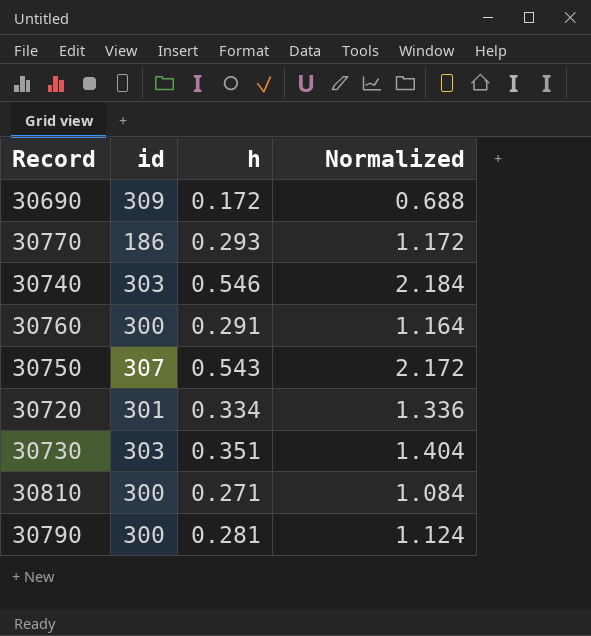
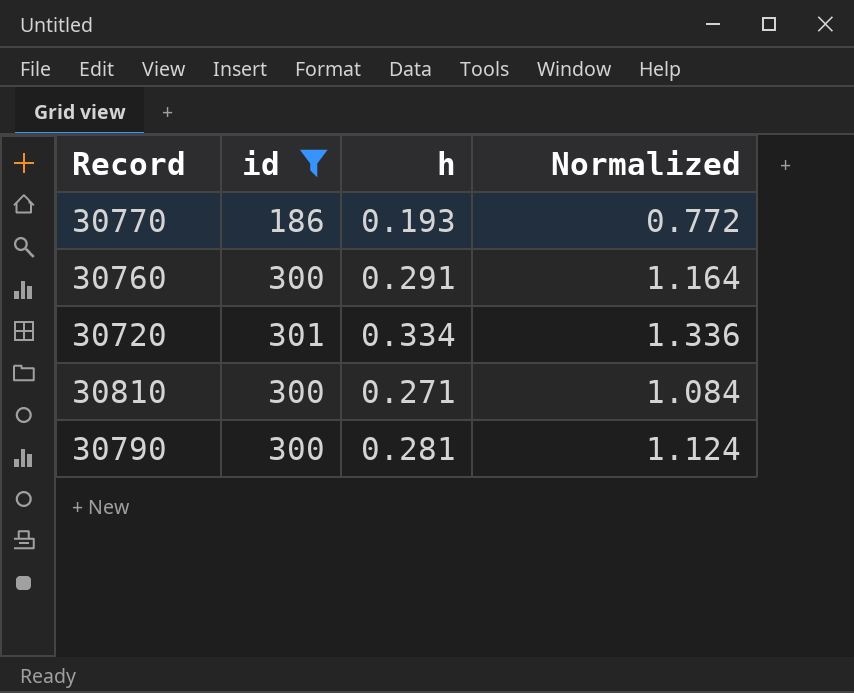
filter: none -> id <= 301
30770 | h: 0.293 -> 0.193
30770 | Normalized: 1.172 -> 0.772

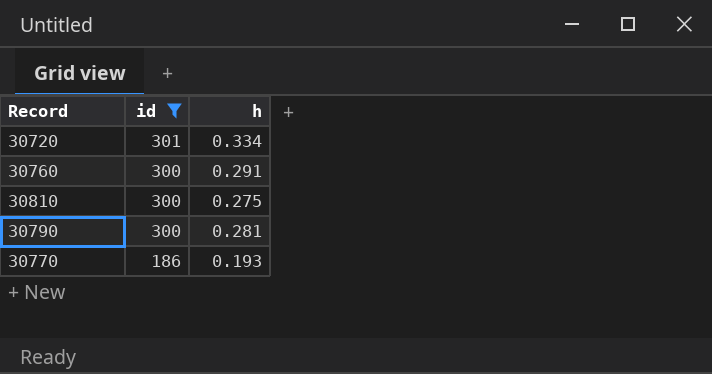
row order: none -> id descending
column Normalized | formula: [h] * 4 -> none
30810 | h: 0.271 -> 0.275

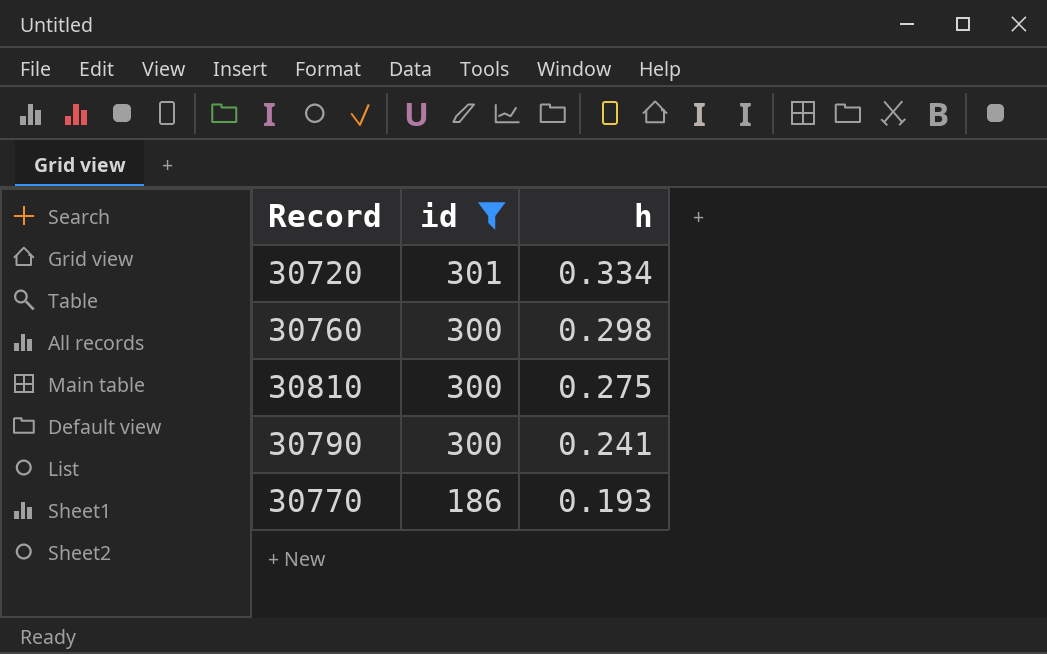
30760 | h: 0.291 -> 0.298
30790 | h: 0.281 -> 0.241

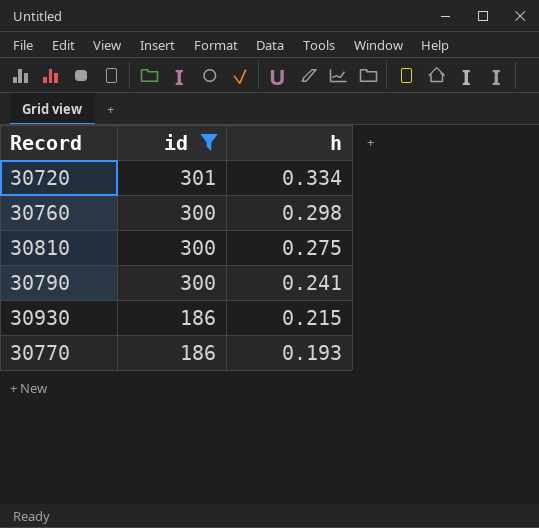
row 30930: none -> 186 | 0.215

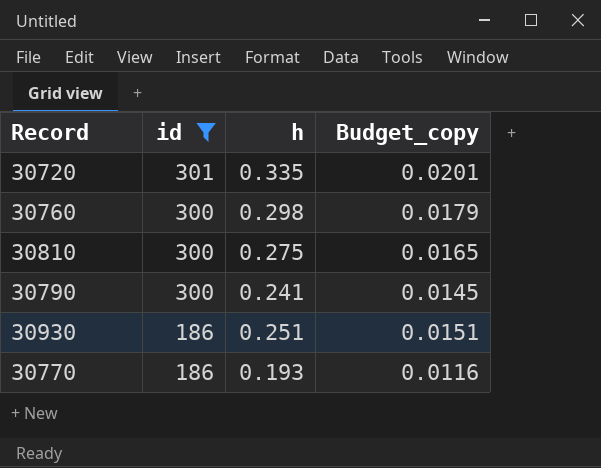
column Budget_copy | formula: none -> [h] * 0.06
30720 | h: 0.334 -> 0.335
30930 | h: 0.215 -> 0.251

